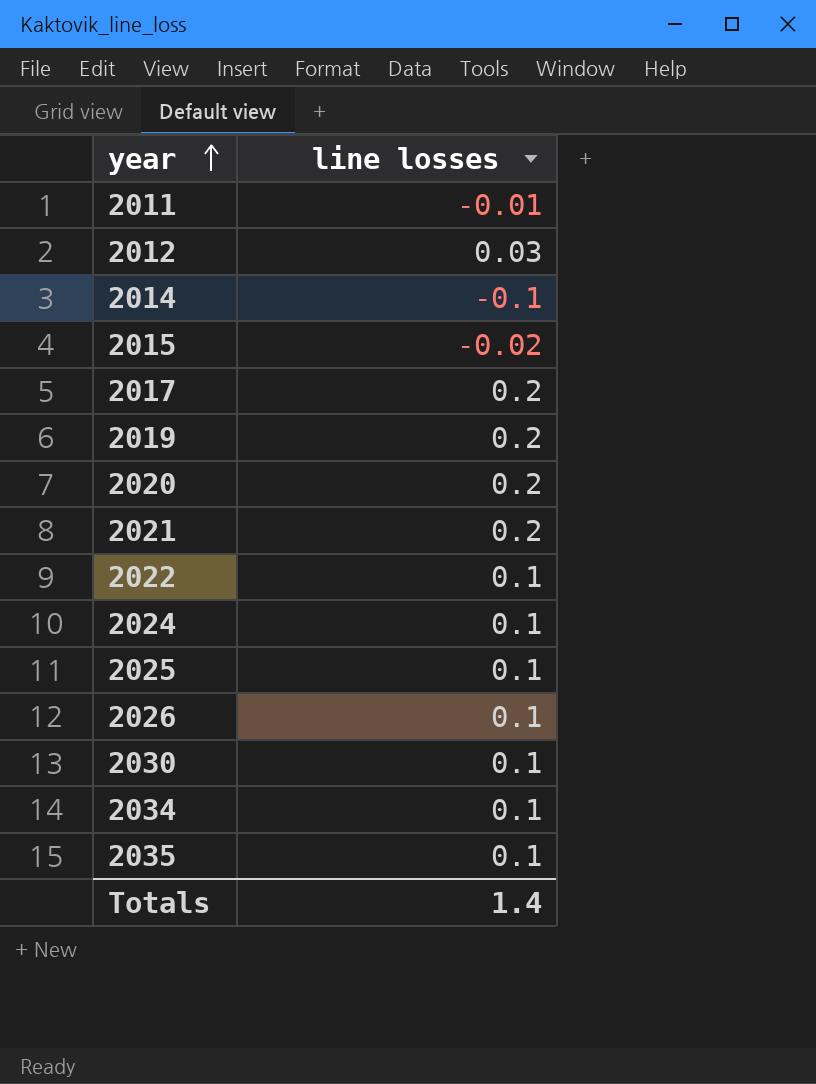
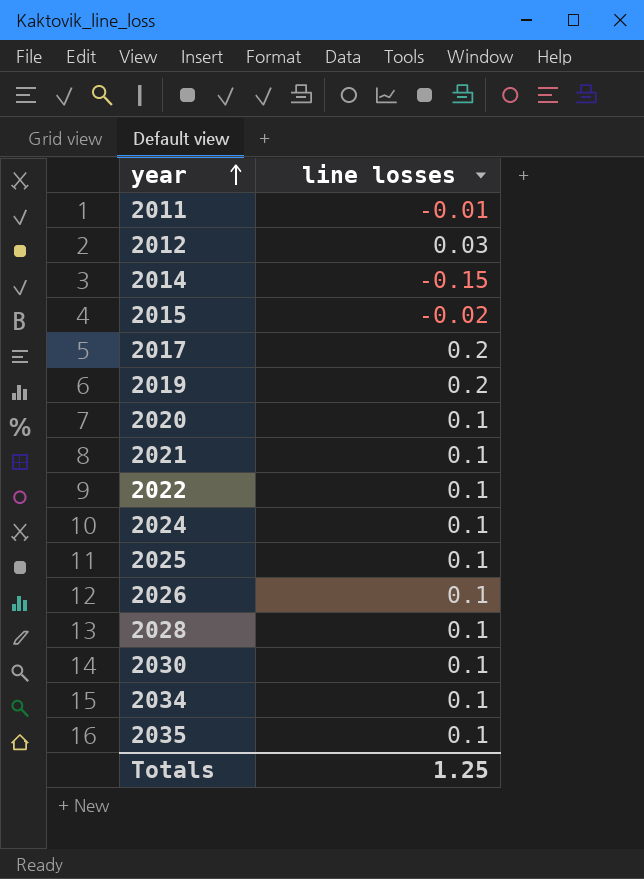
2014 | line losses: -0.1 -> -0.15
2020 | line losses: 0.2 -> 0.1
2021 | line losses: 0.2 -> 0.1
row 2028: none -> 0.1
Totals | line losses: 1.4 -> 1.25

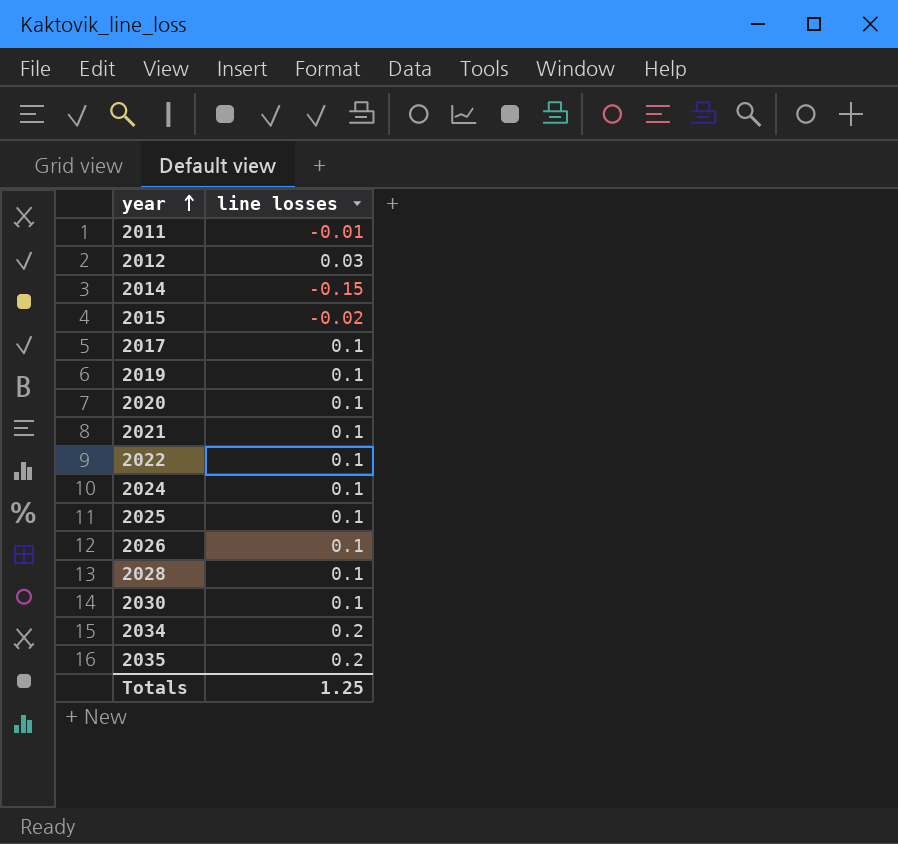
2017 | line losses: 0.2 -> 0.1
2019 | line losses: 0.2 -> 0.1
2034 | line losses: 0.1 -> 0.2
2035 | line losses: 0.1 -> 0.2

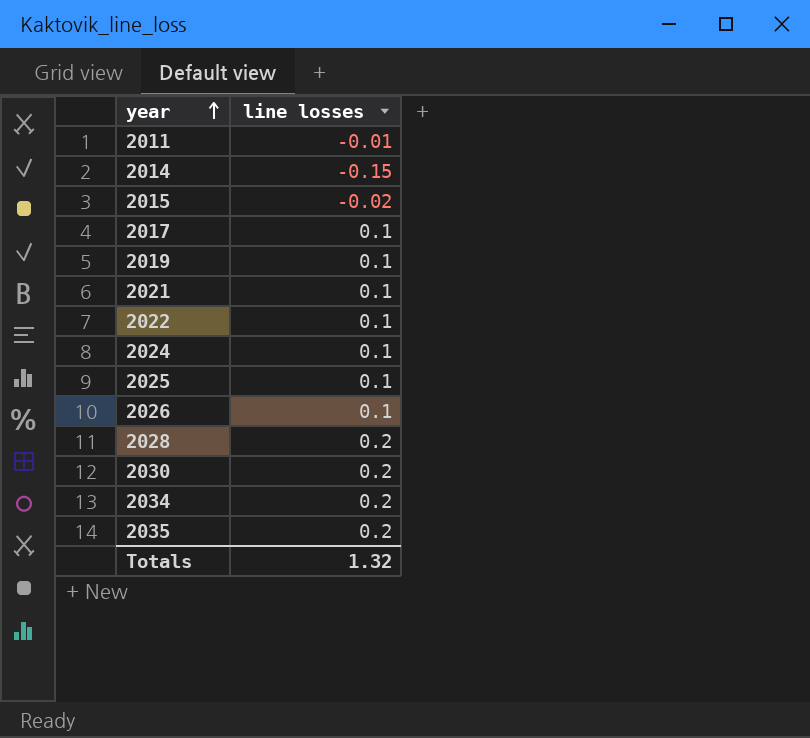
row 2012: 0.03 -> none
row 2020: 0.1 -> none
2028 | line losses: 0.1 -> 0.2
2030 | line losses: 0.1 -> 0.2
Totals | line losses: 1.25 -> 1.32

